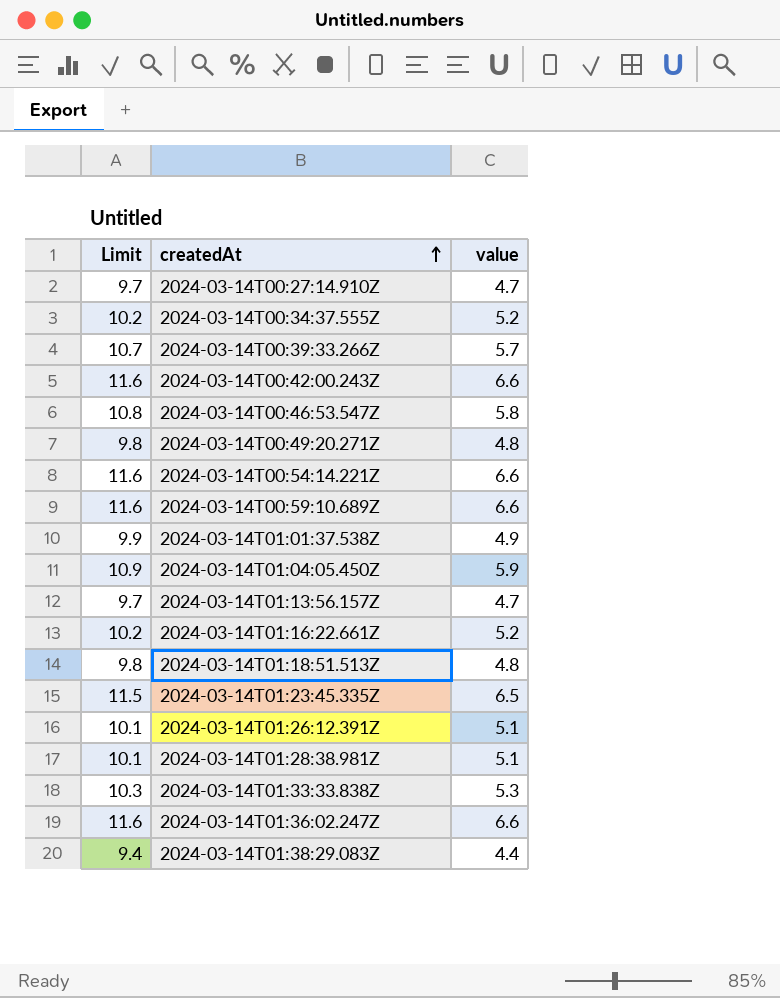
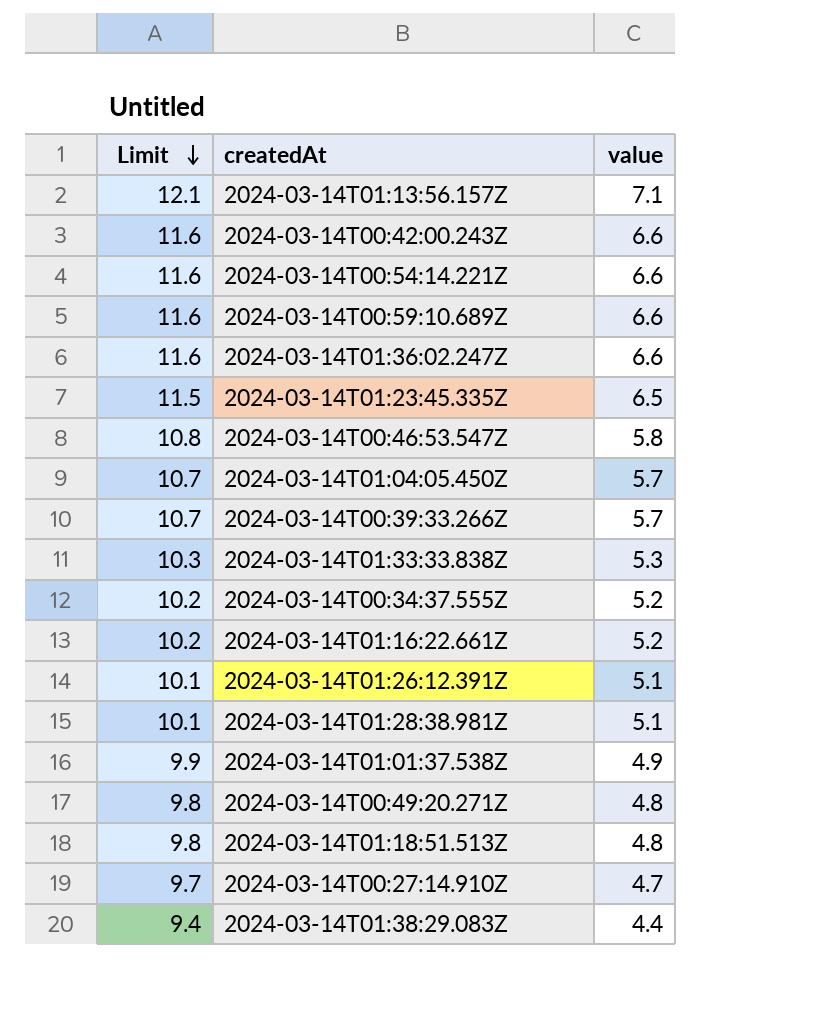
row order: createdAt ascending -> Limit descending
2024-03-14T01:13:56.157Z | Limit: 9.7 -> 12.1
2024-03-14T01:13:56.157Z | value: 4.7 -> 7.1
2024-03-14T01:04:05.450Z | Limit: 10.9 -> 10.7
2024-03-14T01:04:05.450Z | value: 5.9 -> 5.7

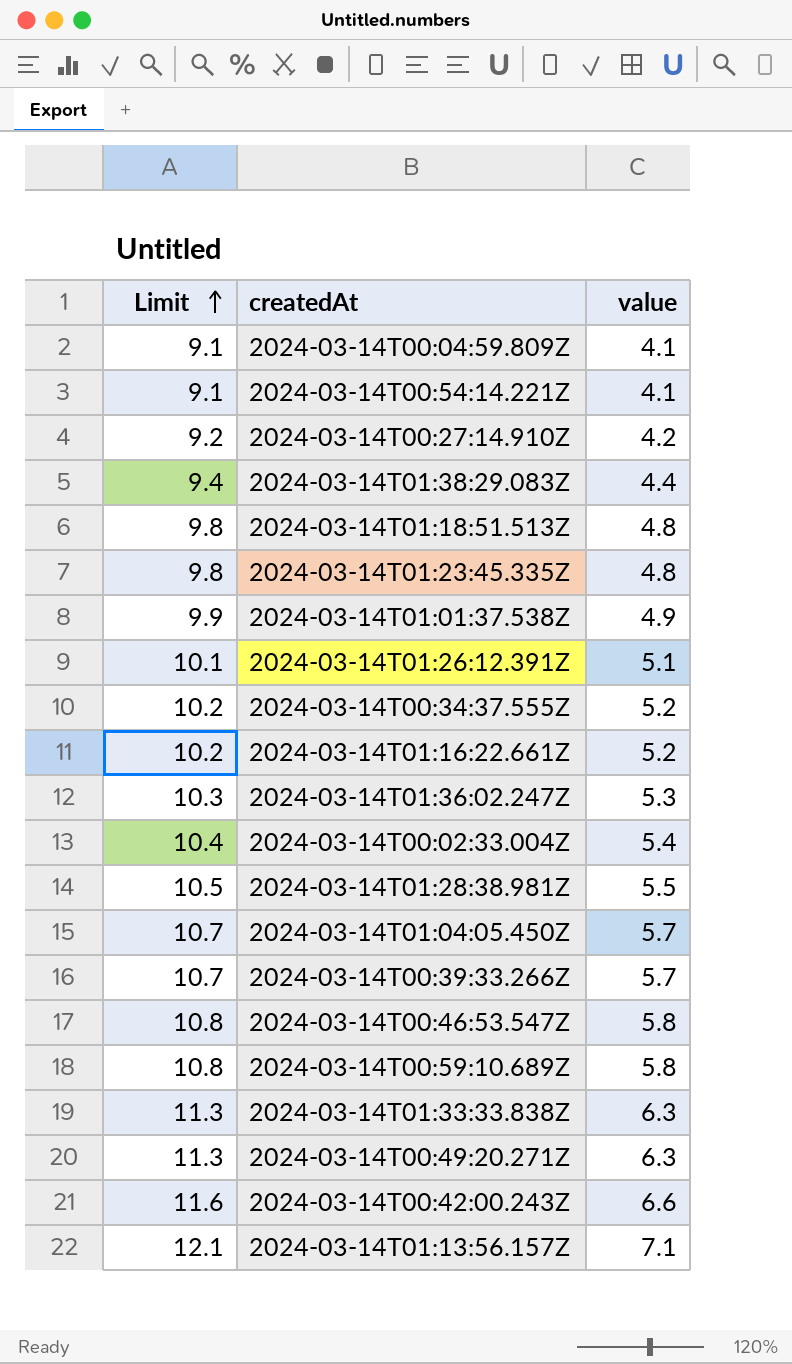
row order: Limit descending -> Limit ascending
row 2024-03-14T00:04:59.809Z: none -> 9.1 | 4.1
2024-03-14T00:54:14.221Z | Limit: 11.6 -> 9.1
2024-03-14T00:54:14.221Z | value: 6.6 -> 4.1
2024-03-14T00:27:14.910Z | Limit: 9.7 -> 9.2
2024-03-14T00:27:14.910Z | value: 4.7 -> 4.2
2024-03-14T01:23:45.335Z | Limit: 11.5 -> 9.8
2024-03-14T01:23:45.335Z | value: 6.5 -> 4.8
2024-03-14T01:36:02.247Z | Limit: 11.6 -> 10.3
2024-03-14T01:36:02.247Z | value: 6.6 -> 5.3
row 2024-03-14T00:02:33.004Z: none -> 10.4 | 5.4
2024-03-14T01:28:38.981Z | Limit: 10.1 -> 10.5
2024-03-14T01:28:38.981Z | value: 5.1 -> 5.5
2024-03-14T00:59:10.689Z | Limit: 11.6 -> 10.8
2024-03-14T00:59:10.689Z | value: 6.6 -> 5.8
2024-03-14T01:33:33.838Z | Limit: 10.3 -> 11.3
2024-03-14T01:33:33.838Z | value: 5.3 -> 6.3
2024-03-14T00:49:20.271Z | Limit: 9.8 -> 11.3
2024-03-14T00:49:20.271Z | value: 4.8 -> 6.3

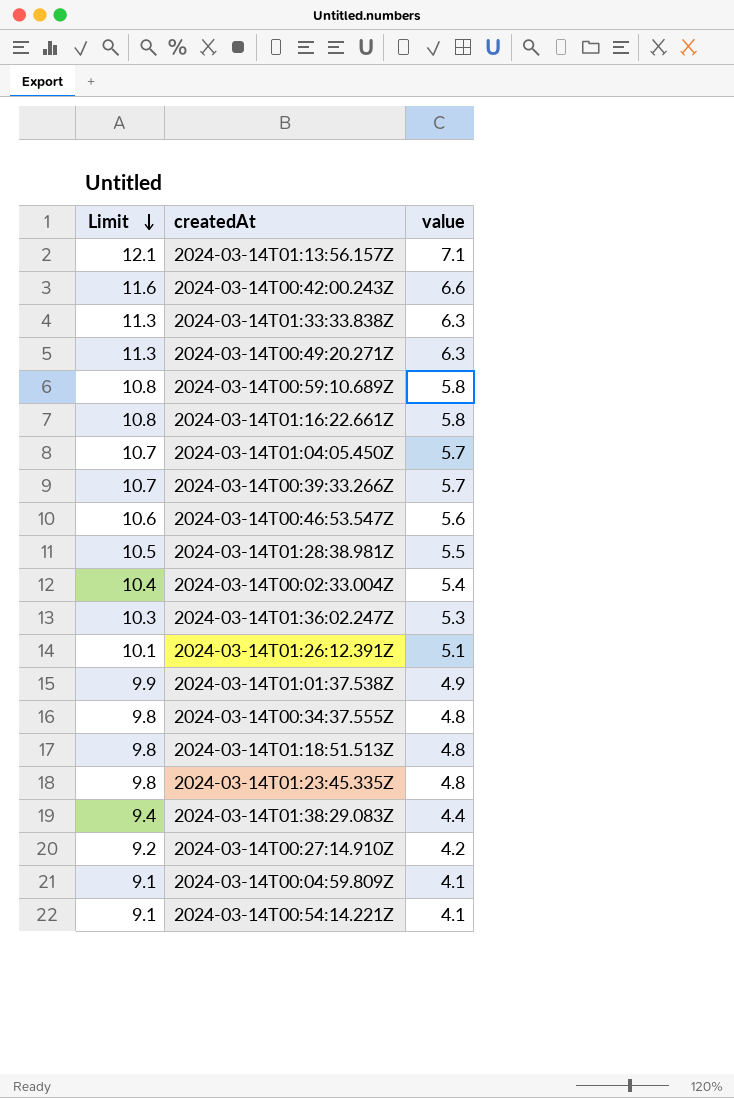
row order: Limit ascending -> Limit descending
2024-03-14T01:16:22.661Z | Limit: 10.2 -> 10.8
2024-03-14T01:16:22.661Z | value: 5.2 -> 5.8
2024-03-14T00:46:53.547Z | Limit: 10.8 -> 10.6
2024-03-14T00:46:53.547Z | value: 5.8 -> 5.6
2024-03-14T00:34:37.555Z | Limit: 10.2 -> 9.8
2024-03-14T00:34:37.555Z | value: 5.2 -> 4.8

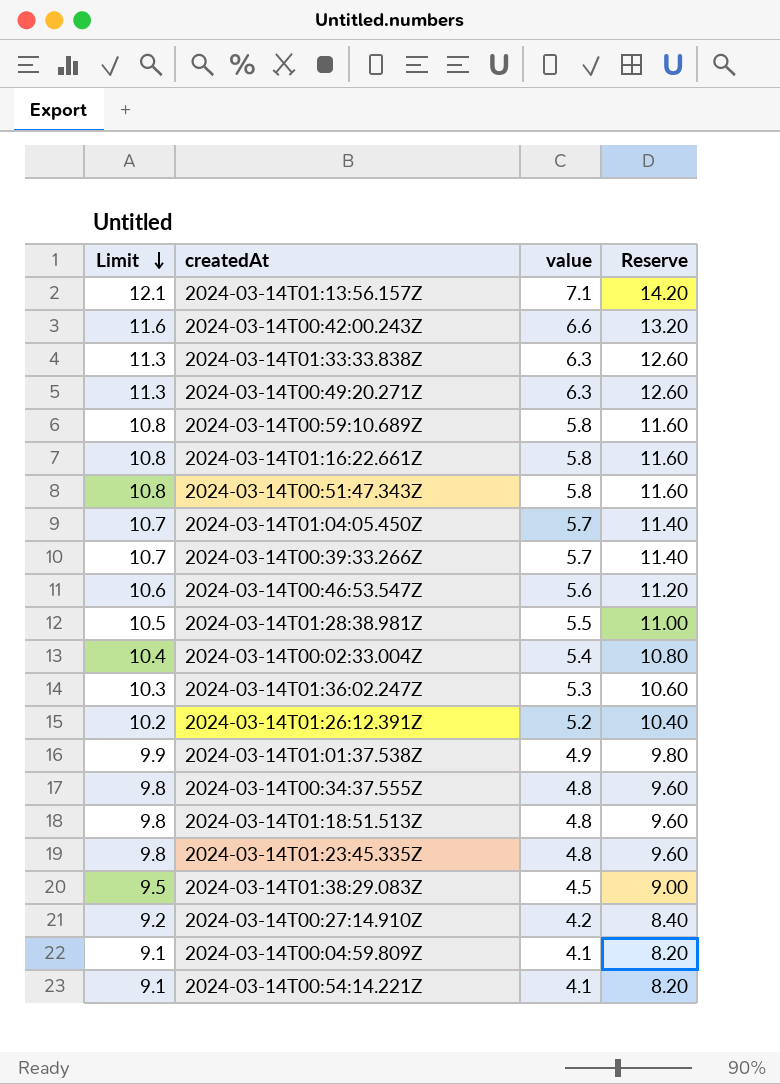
column Reserve | formula: none -> [value] * 2
row 2024-03-14T00:51:47.343Z: none -> 10.8 | 5.8 | 11.60
2024-03-14T01:26:12.391Z | Limit: 10.1 -> 10.2
2024-03-14T01:26:12.391Z | value: 5.1 -> 5.2
2024-03-14T01:38:29.083Z | Limit: 9.4 -> 9.5
2024-03-14T01:38:29.083Z | value: 4.4 -> 4.5

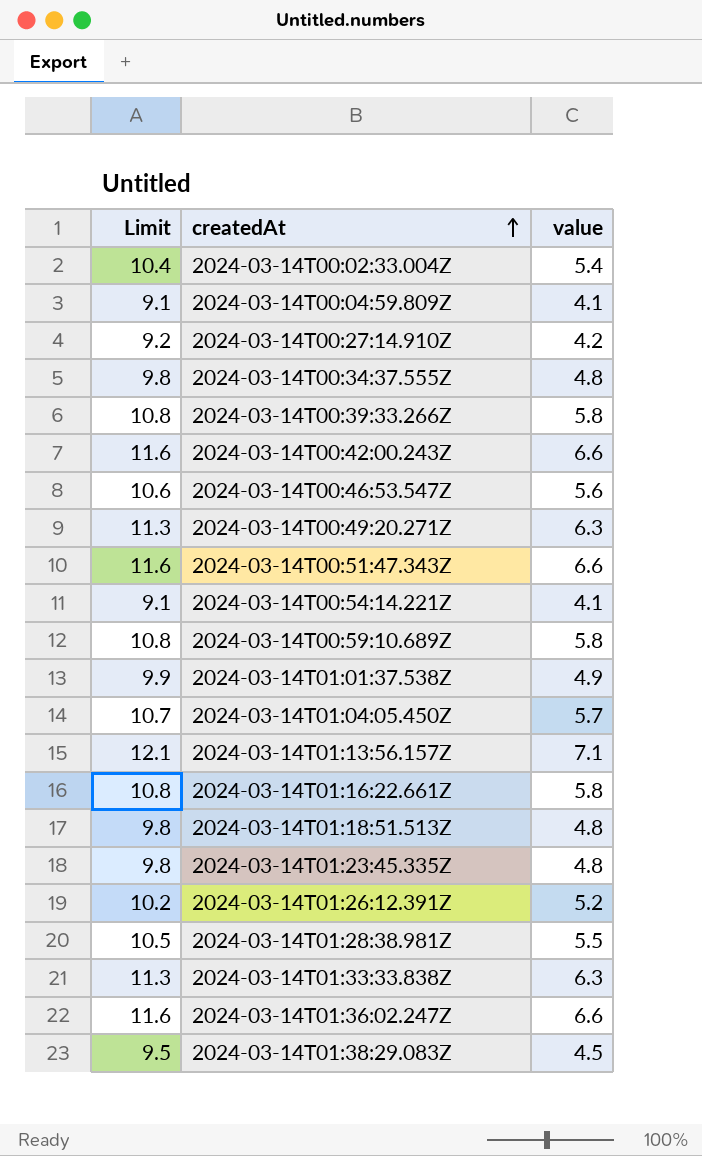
row order: Limit descending -> createdAt ascending
column Reserve | formula: [value] * 2 -> none
2024-03-14T00:39:33.266Z | Limit: 10.7 -> 10.8
2024-03-14T00:39:33.266Z | value: 5.7 -> 5.8
2024-03-14T00:51:47.343Z | Limit: 10.8 -> 11.6
2024-03-14T00:51:47.343Z | value: 5.8 -> 6.6
2024-03-14T01:36:02.247Z | Limit: 10.3 -> 11.6
2024-03-14T01:36:02.247Z | value: 5.3 -> 6.6

